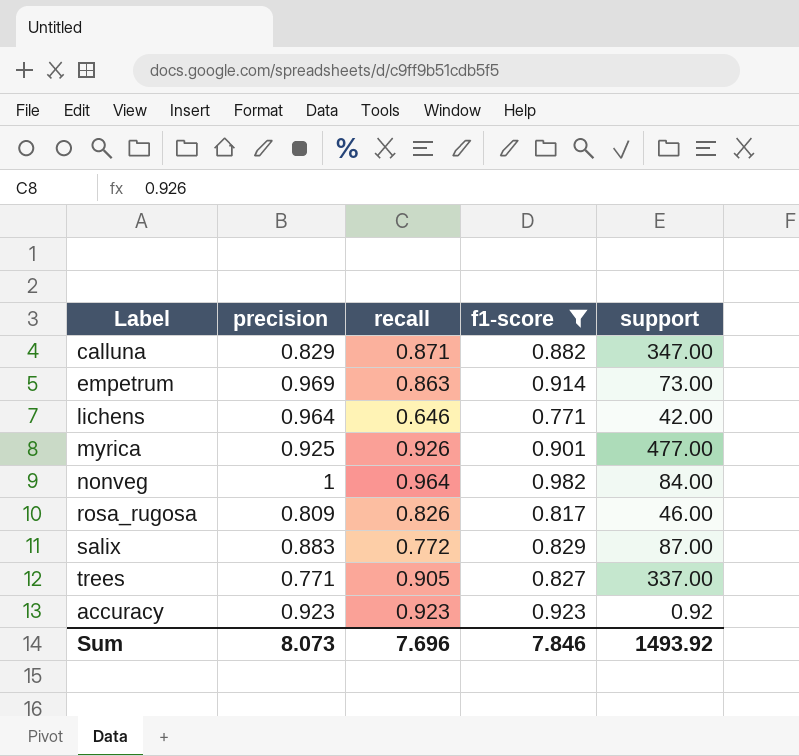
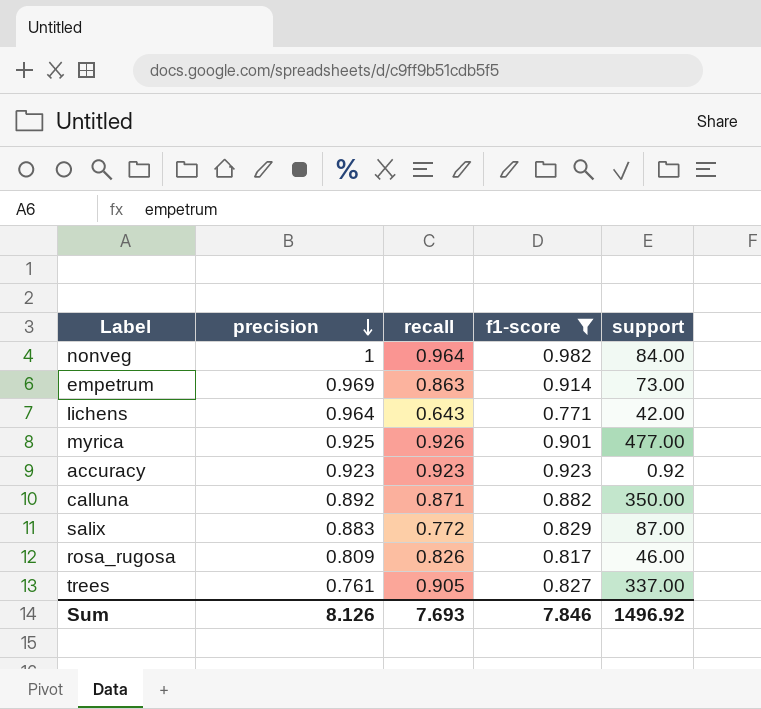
row order: none -> precision descending
lichens | recall: 0.646 -> 0.643
calluna | precision: 0.829 -> 0.892
calluna | support: 347.00 -> 350.00
trees | precision: 0.771 -> 0.761
Sum | precision: 8.073 -> 8.126
Sum | recall: 7.696 -> 7.693
Sum | support: 1493.92 -> 1496.92

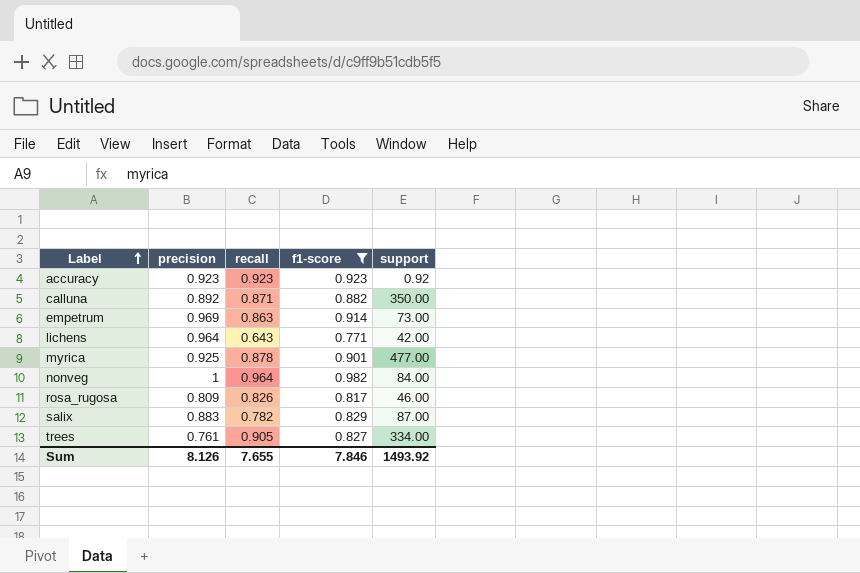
row order: precision descending -> Label ascending
myrica | recall: 0.926 -> 0.878
salix | recall: 0.772 -> 0.782
trees | support: 337.00 -> 334.00
Sum | recall: 7.693 -> 7.655
Sum | support: 1496.92 -> 1493.92

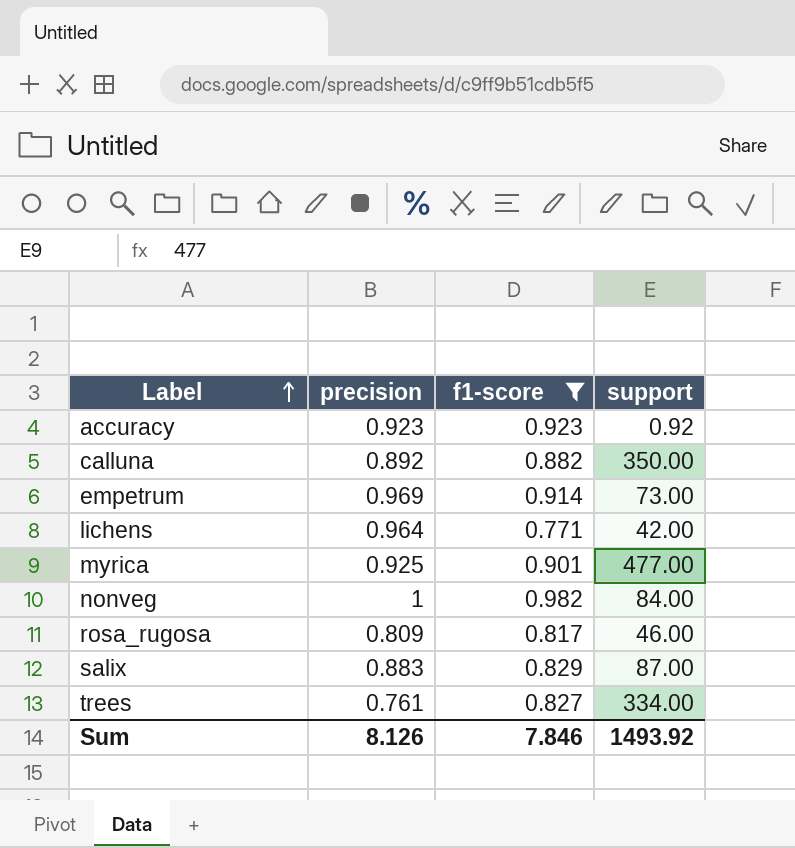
column recall | position: 3 -> none

